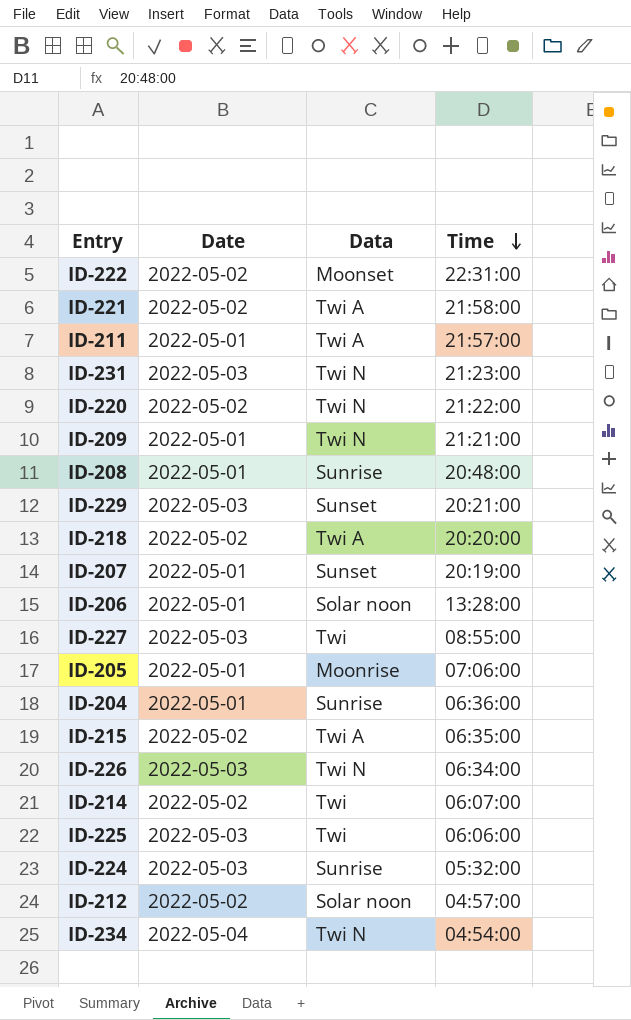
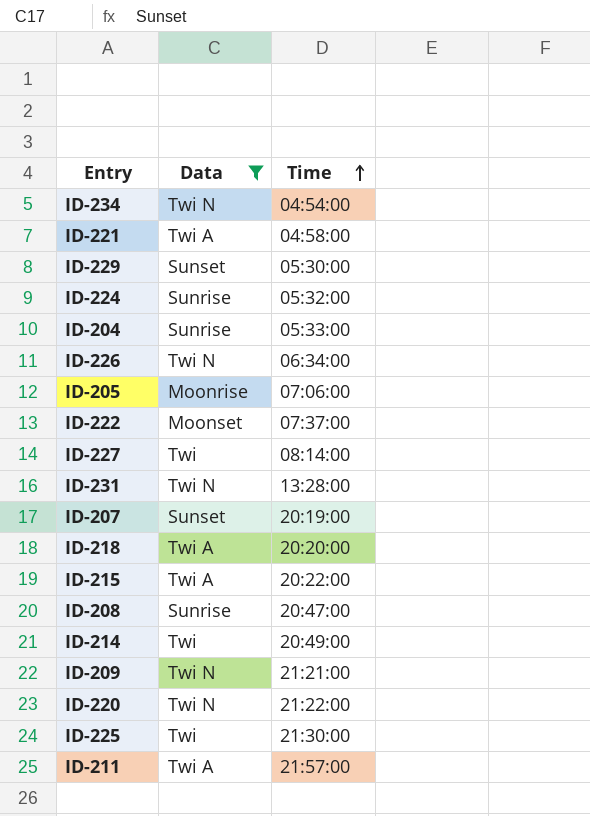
filter: none -> Data != Solar noon
row order: Time descending -> Time ascending
column Date | position: 2 -> none
ID-221 | Time: 21:58:00 -> 04:58:00
ID-229 | Time: 20:21:00 -> 05:30:00
ID-204 | Time: 06:36:00 -> 05:33:00
ID-222 | Time: 22:31:00 -> 07:37:00
ID-227 | Time: 08:55:00 -> 08:14:00
ID-231 | Time: 21:23:00 -> 13:28:00
ID-215 | Time: 06:35:00 -> 20:22:00
ID-208 | Time: 20:48:00 -> 20:47:00
ID-214 | Time: 06:07:00 -> 20:49:00
ID-225 | Time: 06:06:00 -> 21:30:00

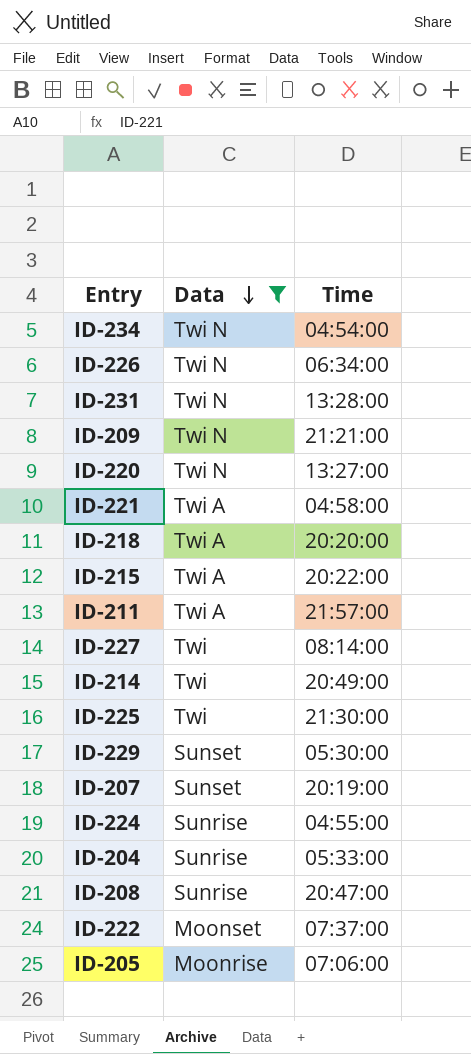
row order: Time ascending -> Data descending
ID-220 | Time: 21:22:00 -> 13:27:00
ID-224 | Time: 05:32:00 -> 04:55:00

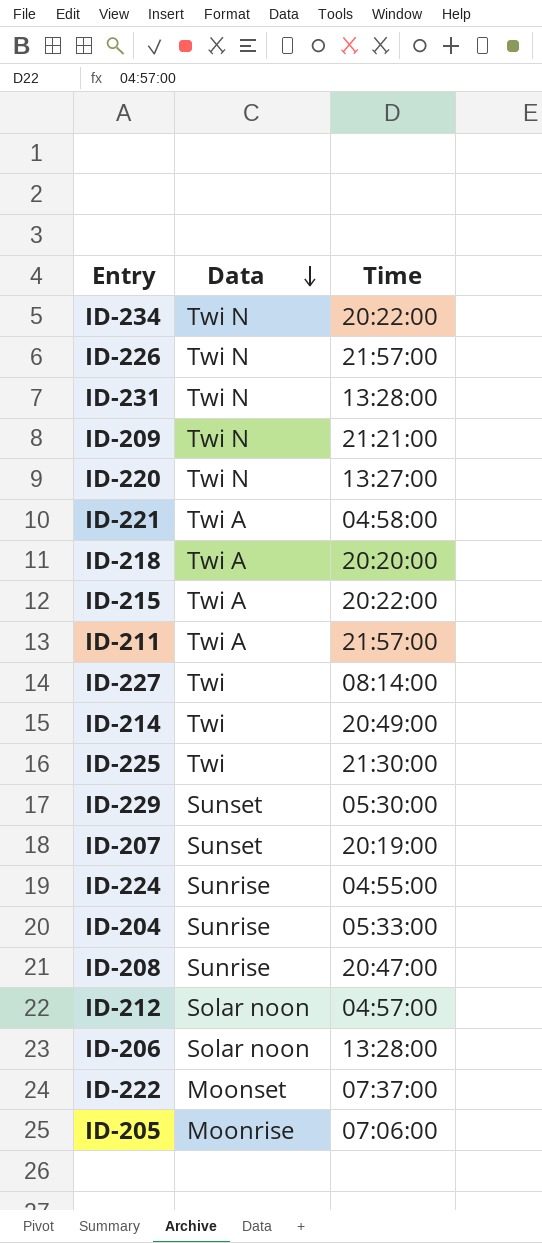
filter: Data != Solar noon -> none
ID-234 | Time: 04:54:00 -> 20:22:00
ID-226 | Time: 06:34:00 -> 21:57:00

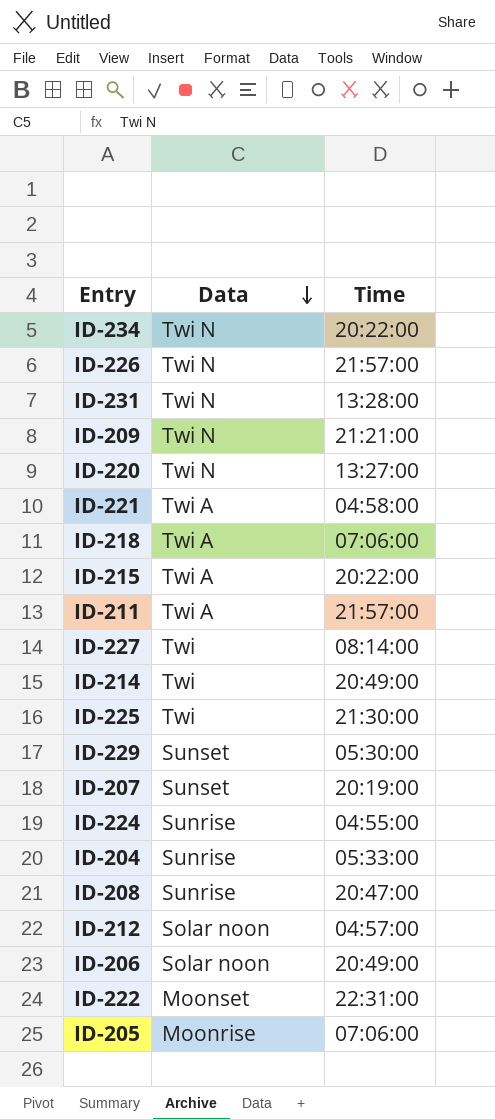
ID-218 | Time: 20:20:00 -> 07:06:00
ID-206 | Time: 13:28:00 -> 20:49:00
ID-222 | Time: 07:37:00 -> 22:31:00

